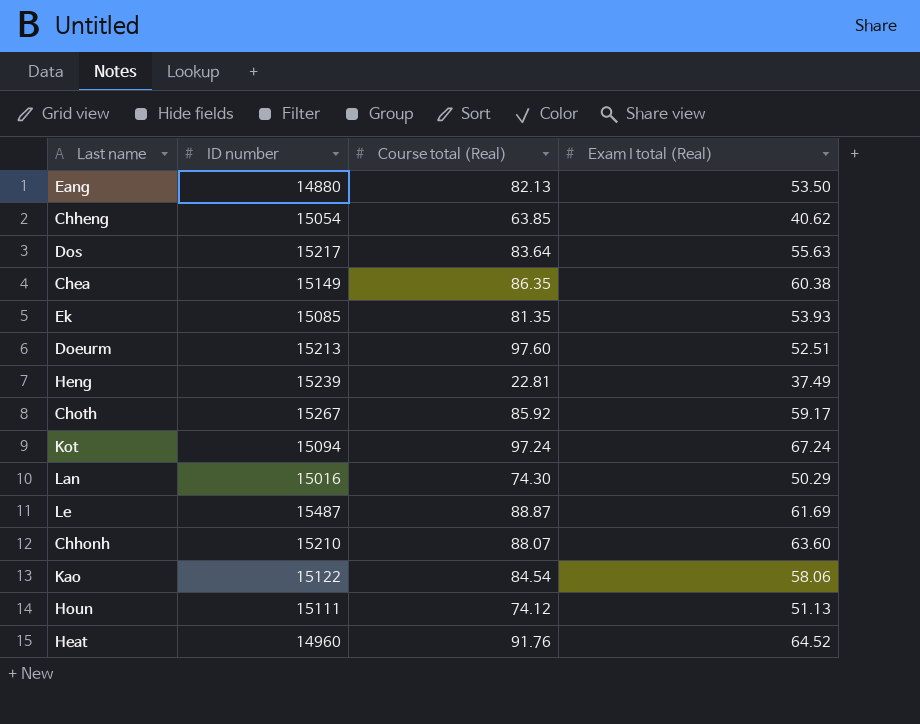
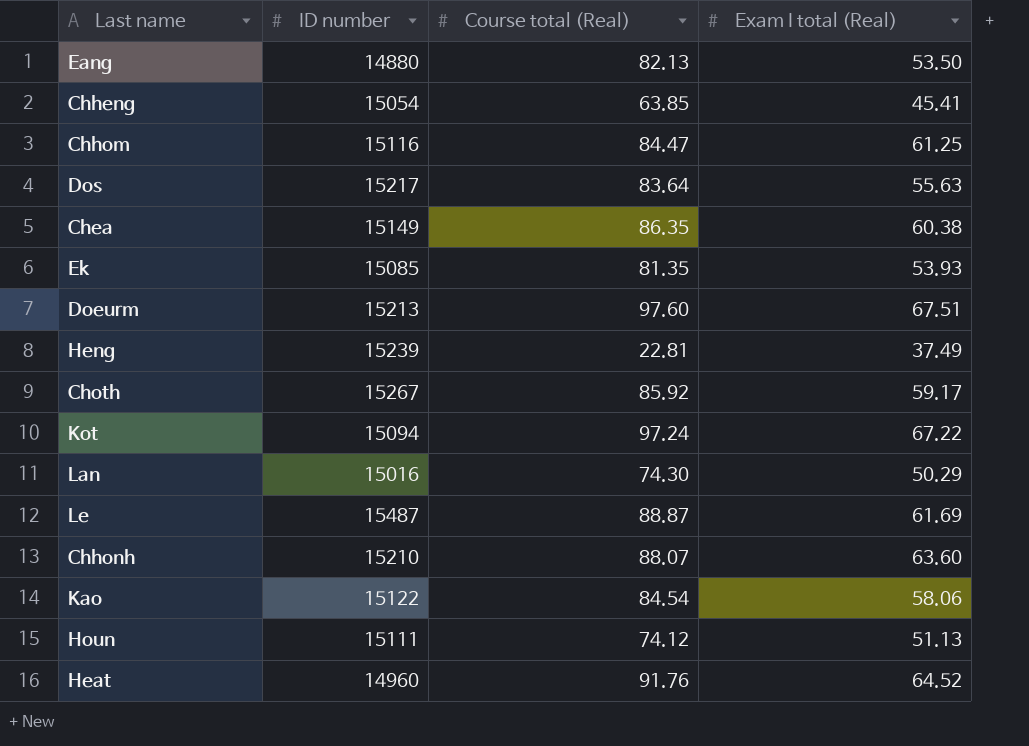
Chheng | Exam I total (Real): 40.62 -> 45.41
row Chhom: none -> 15116 | 84.47 | 61.25
Doeurm | Exam I total (Real): 52.51 -> 67.51
Kot | Exam I total (Real): 67.24 -> 67.22

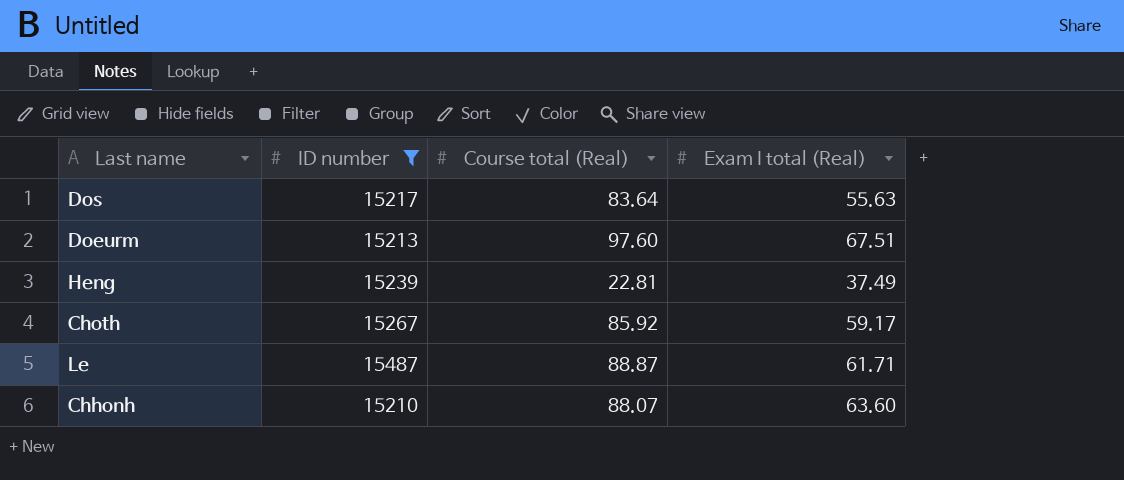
filter: none -> ID number >= 15210
Le | Exam I total (Real): 61.69 -> 61.71

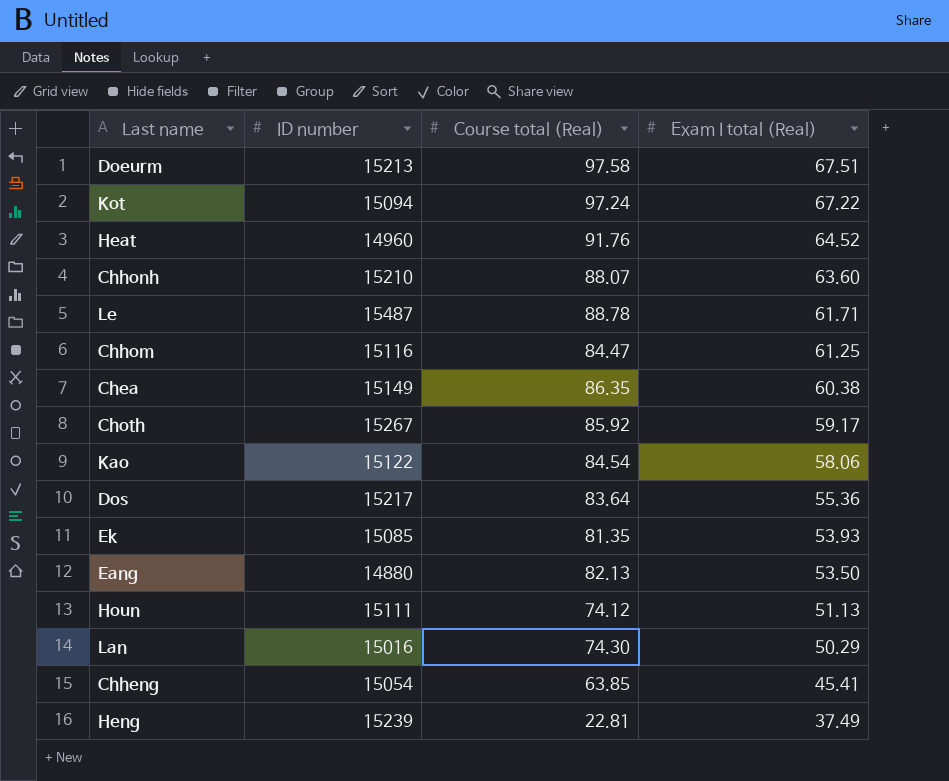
filter: ID number >= 15210 -> none
row order: none -> Exam I total (Real) descending
Doeurm | Course total (Real): 97.60 -> 97.58
Le | Course total (Real): 88.87 -> 88.78
Dos | Exam I total (Real): 55.63 -> 55.36

